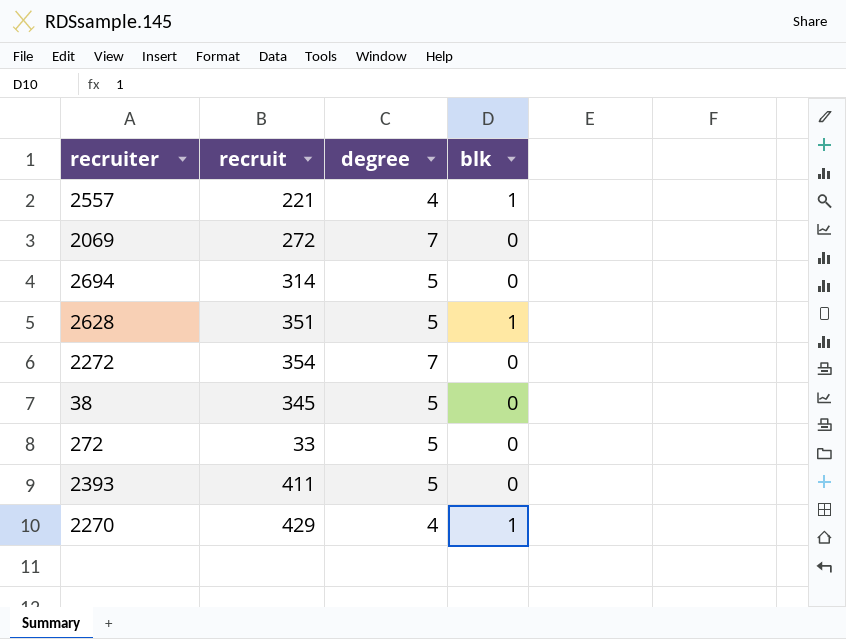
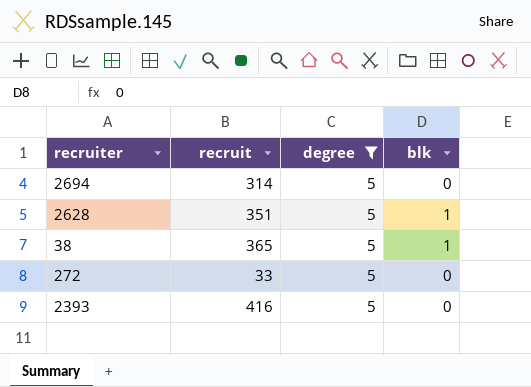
filter: none -> degree = 5
38 | recruit: 345 -> 365
38 | blk: 0 -> 1
2393 | recruit: 411 -> 416

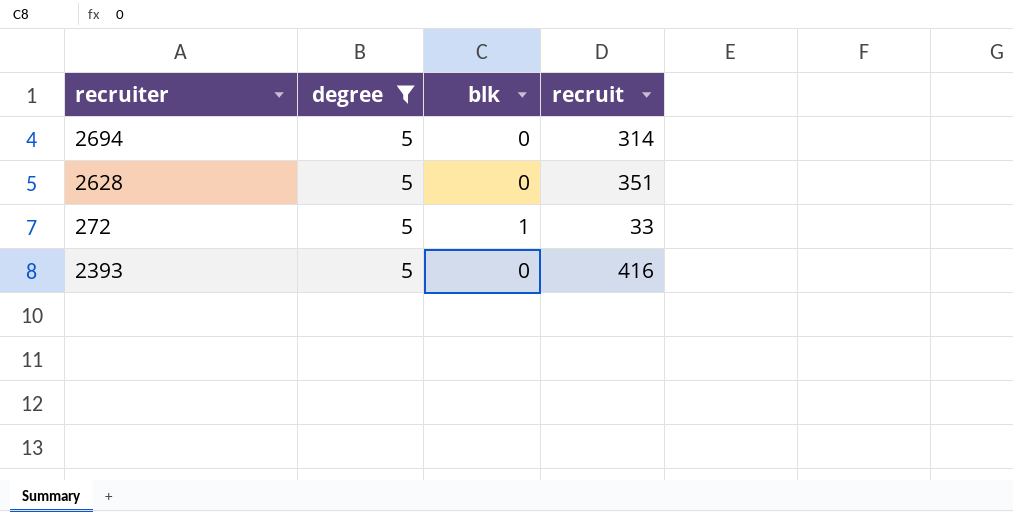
column recruit | position: 2 -> 4
row 38: 365 | 5 | 1 -> none
2628 | blk: 1 -> 0
272 | blk: 0 -> 1

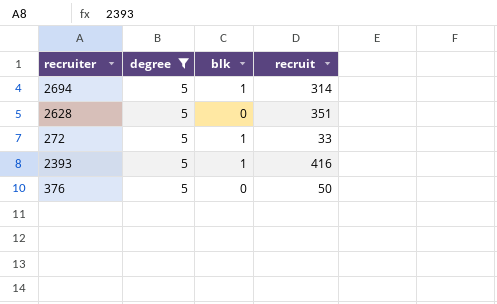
2694 | blk: 0 -> 1
2393 | blk: 0 -> 1
row 376: none -> 5 | 0 | 50

